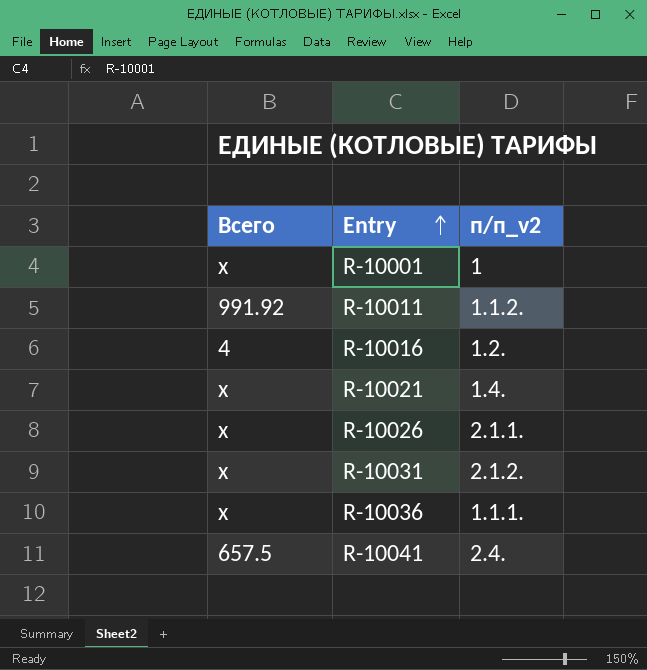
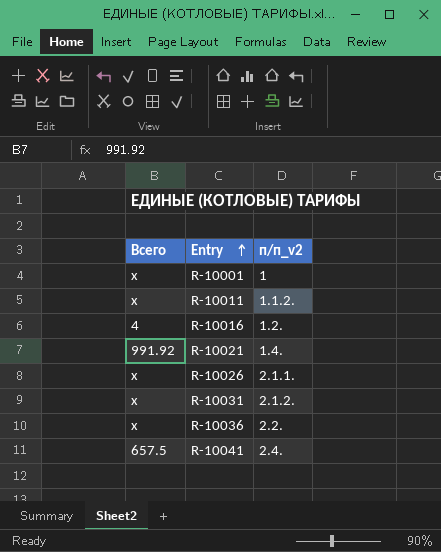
R-10011 | Всего: 991.92 -> х
R-10021 | Всего: х -> 991.92
R-10036 | п/п_v2: 1.1.1. -> 2.2.

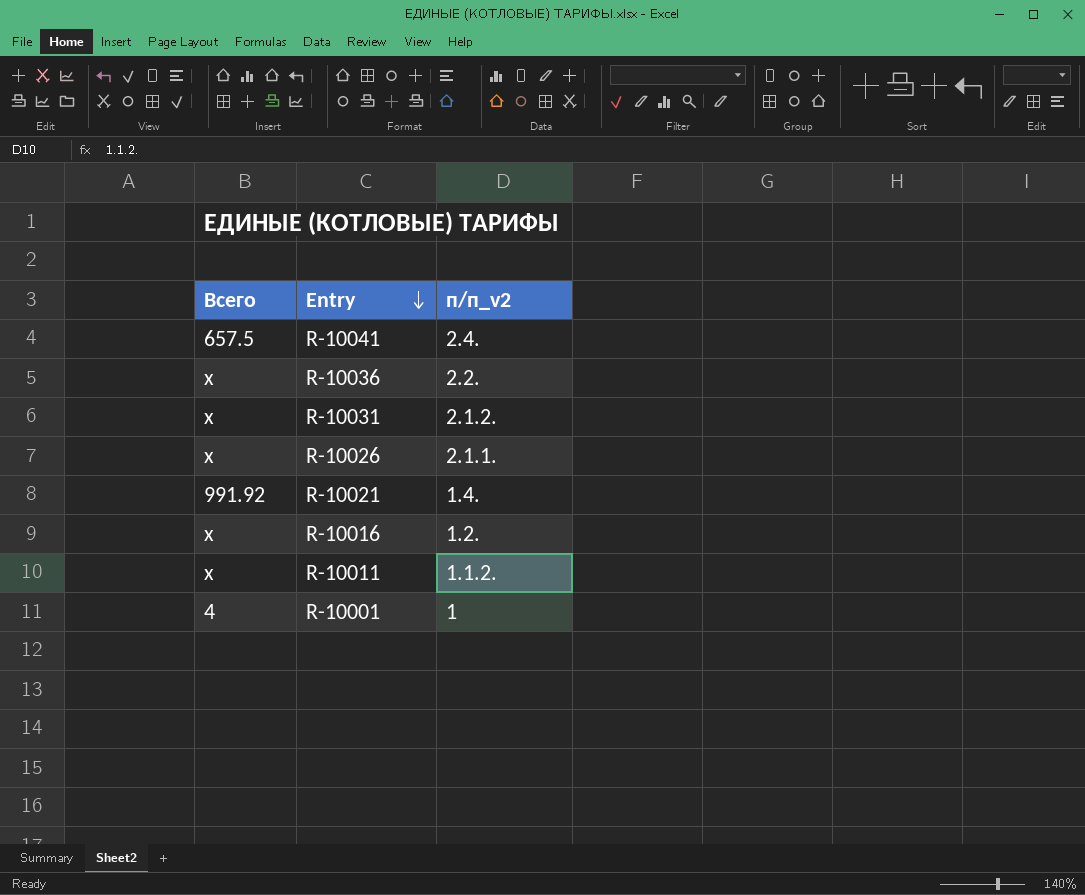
row order: Entry ascending -> Entry descending
R-10016 | Всего: 4 -> х
R-10001 | Всего: х -> 4

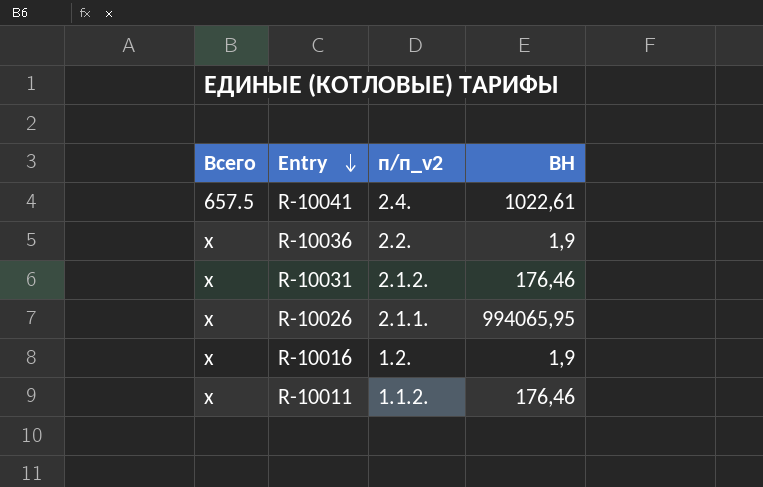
column ВН | position: none -> 4
row R-10021: 991.92 | 1.4. -> none
row R-10001: 4 | 1 -> none

